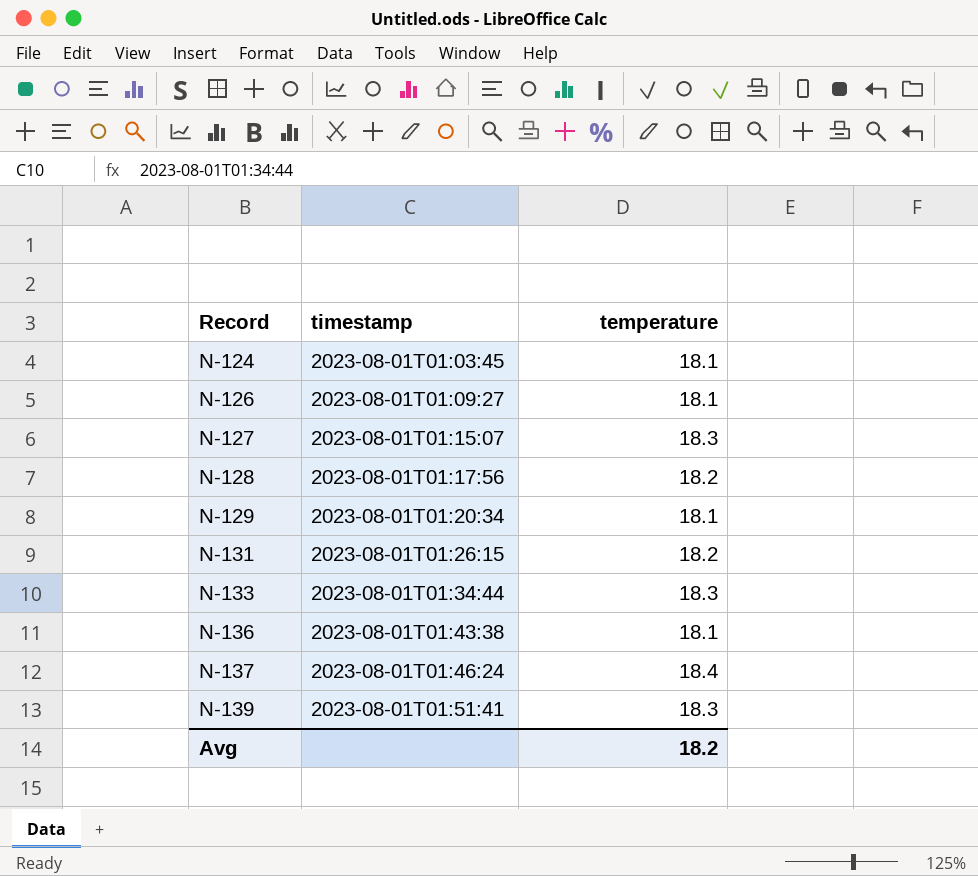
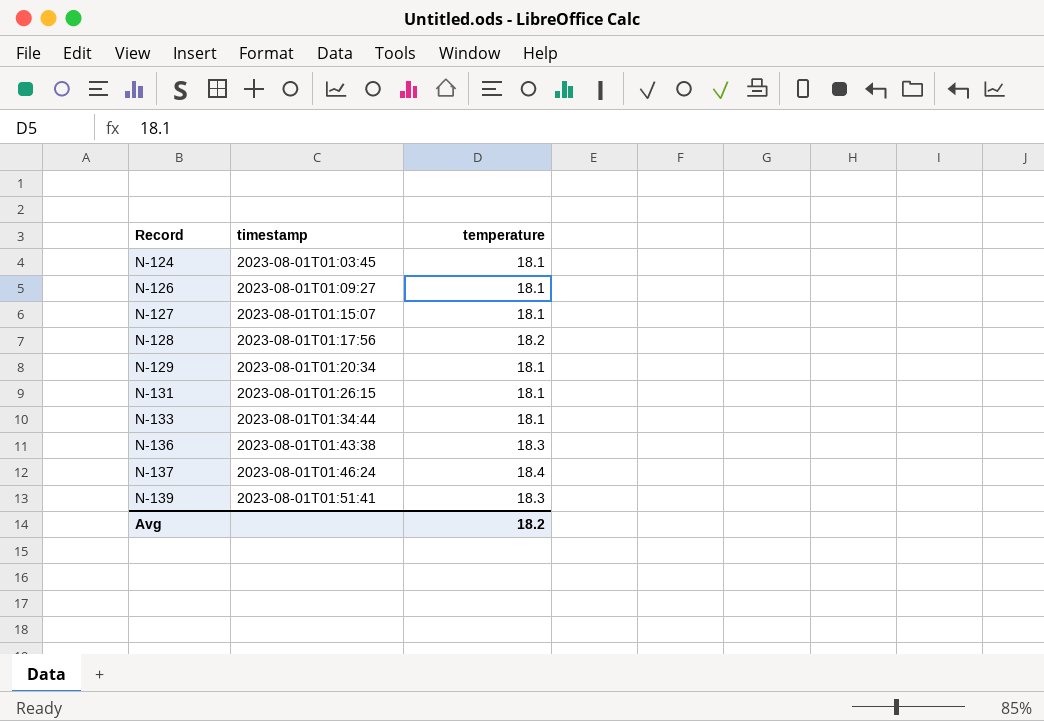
N-127 | temperature: 18.3 -> 18.1
N-131 | temperature: 18.2 -> 18.1
N-133 | temperature: 18.3 -> 18.1
N-136 | temperature: 18.1 -> 18.3

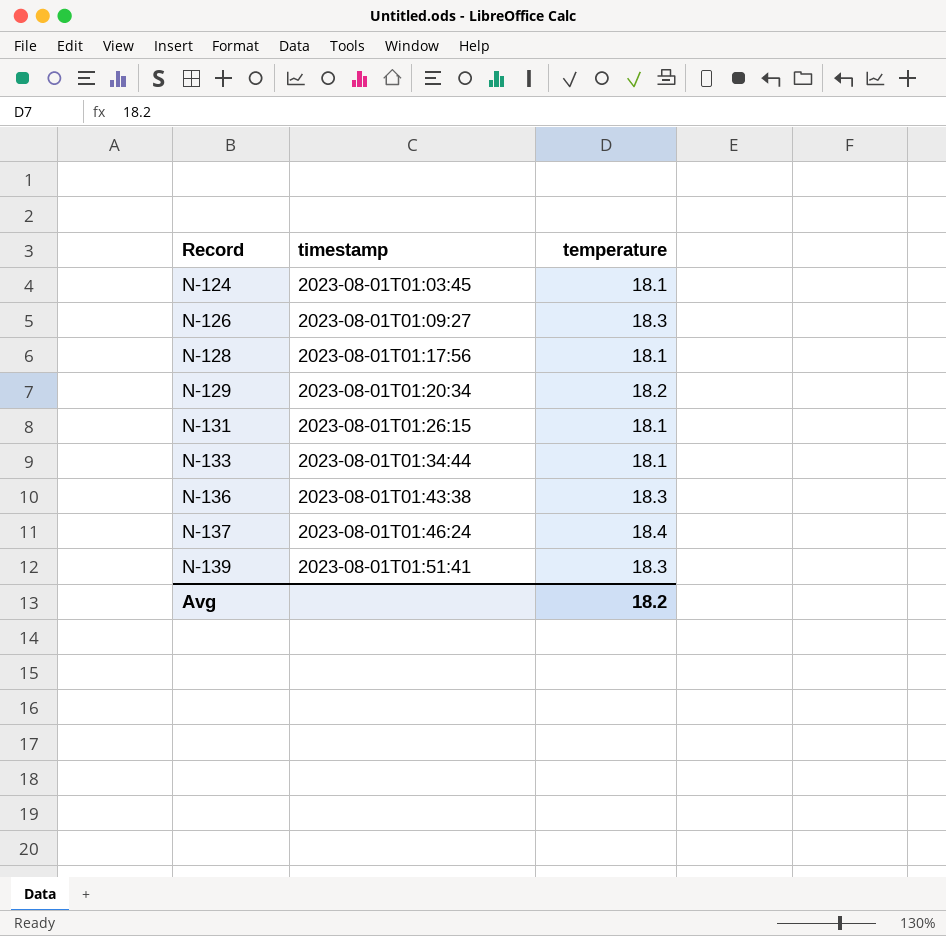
row N-127: 2023-08-01T01:15:07 | 18.1 -> none
N-126 | temperature: 18.1 -> 18.3
N-128 | temperature: 18.2 -> 18.1
N-129 | temperature: 18.1 -> 18.2

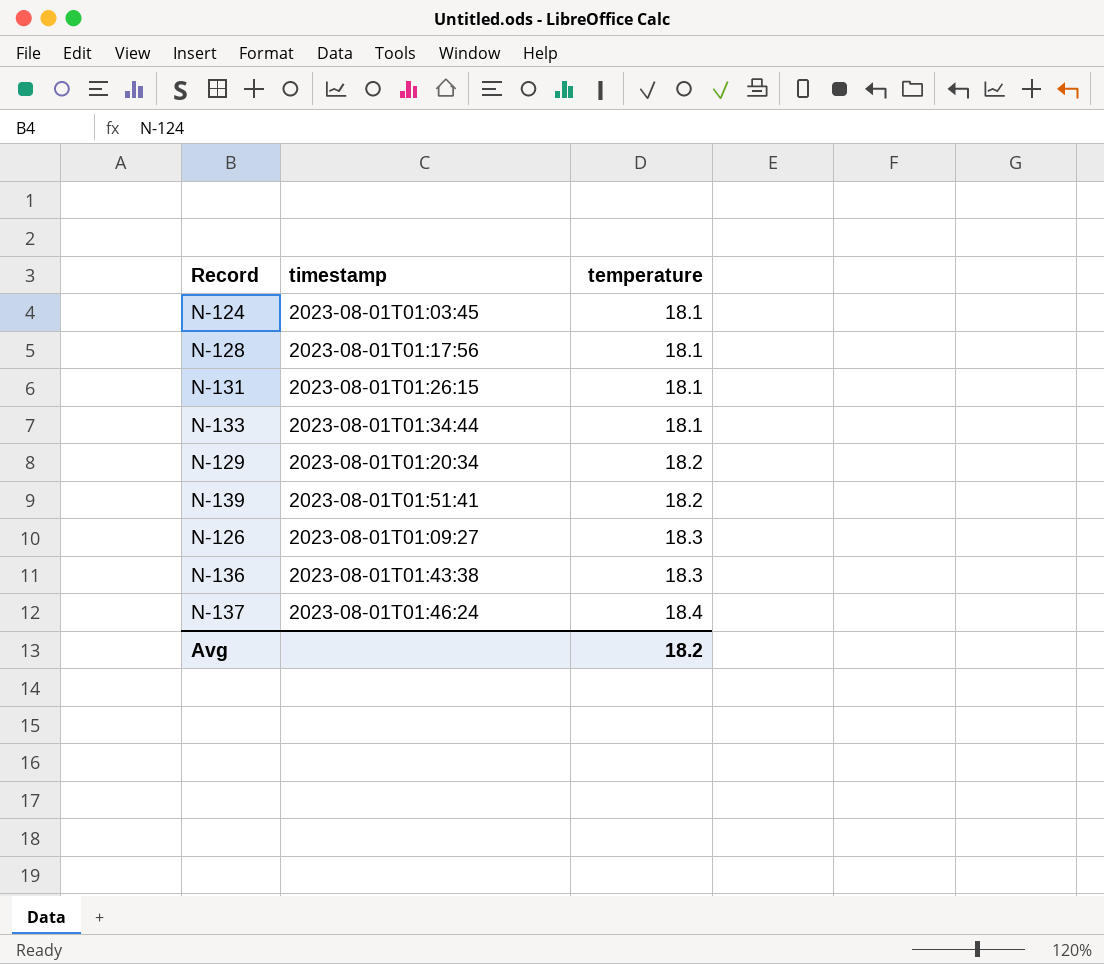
row order: Record ascending -> temperature ascending
N-139 | temperature: 18.3 -> 18.2

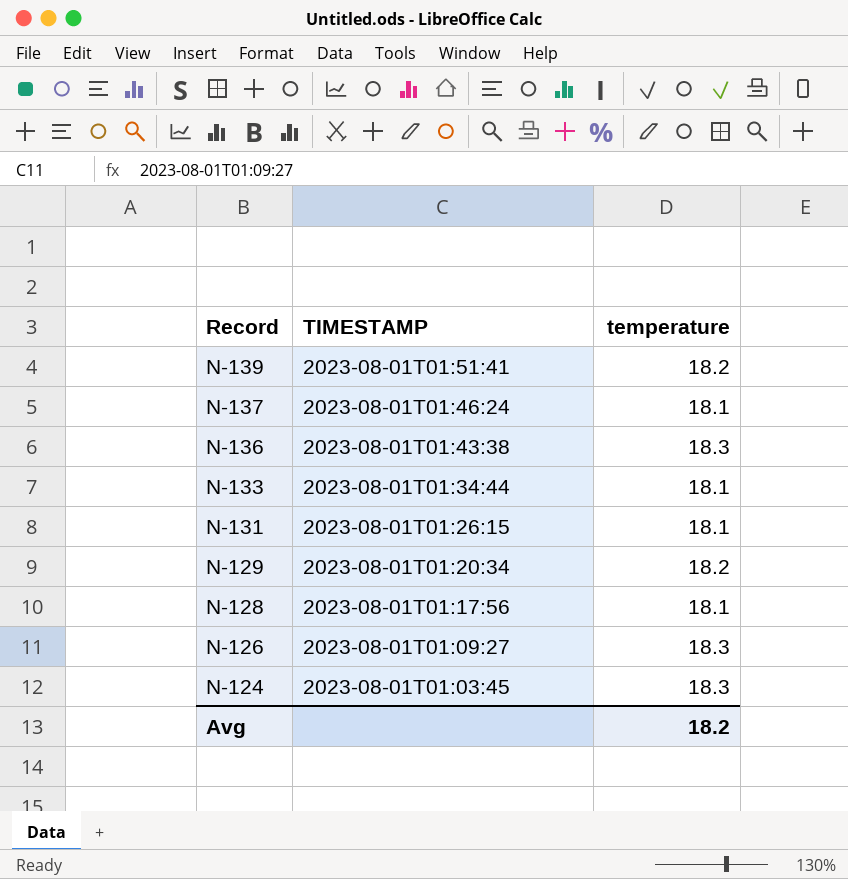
row order: temperature ascending -> Record descending
column name: timestamp -> TIMESTAMP
N-137 | temperature: 18.4 -> 18.1
N-124 | temperature: 18.1 -> 18.3

